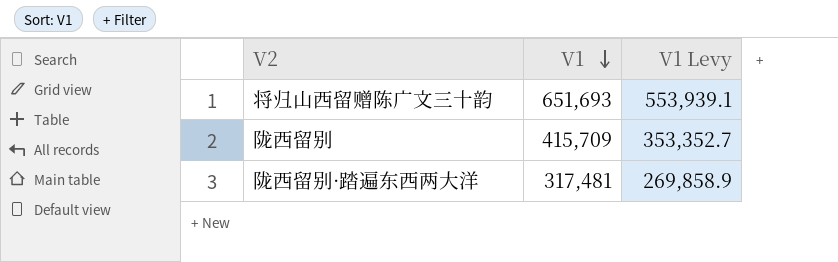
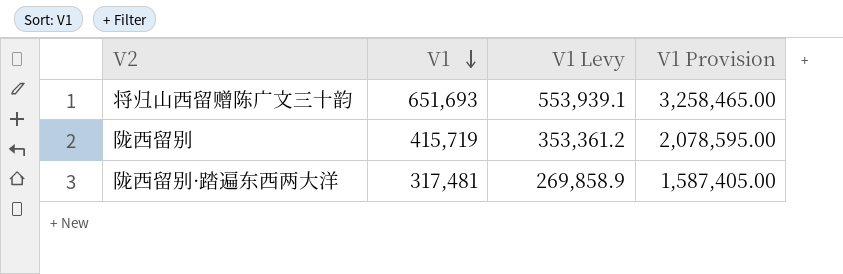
column V1 Provision | formula: none -> [V1] * 5
陇西留别 | V1: 415,709 -> 415,719
陇西留别 | V1 Levy: 353,352.7 -> 353,361.2

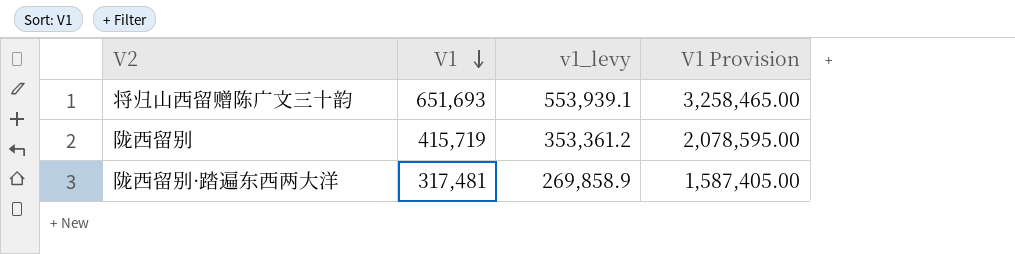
column name: V1 Levy -> v1_levy

